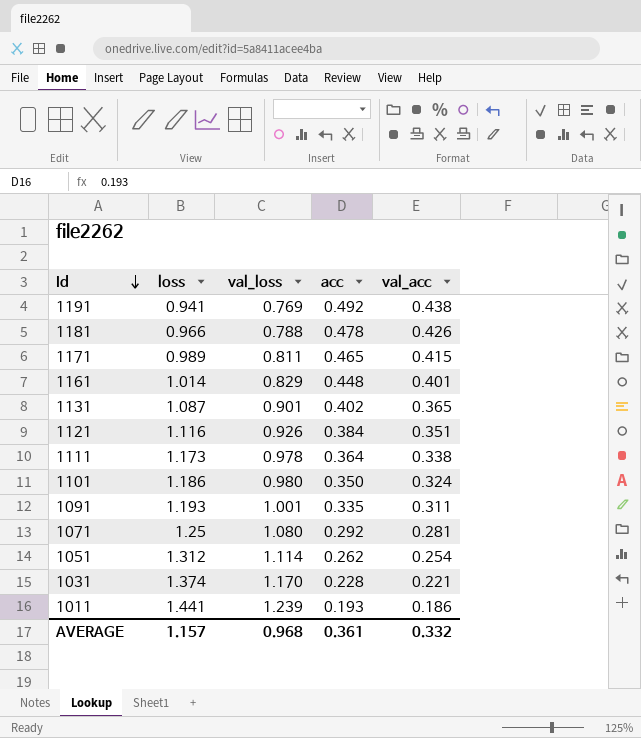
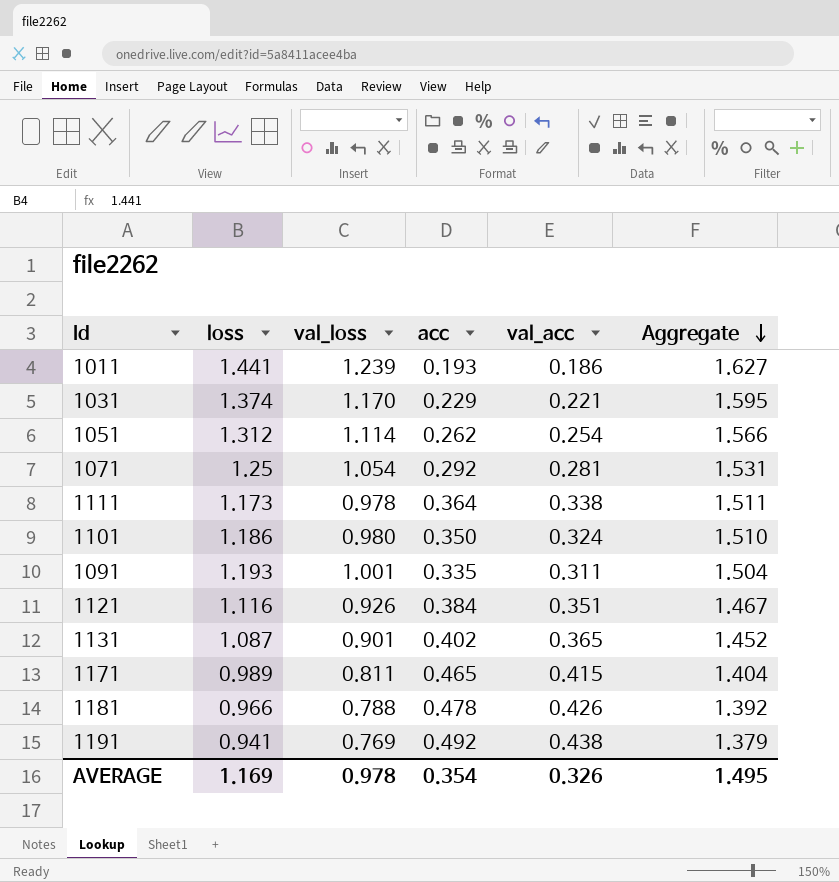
row order: Id descending -> Aggregate descending
column Aggregate | formula: none -> [loss] + [val_acc]
row 1161: 1.014 | 0.829 | 0.448 | 0.401 -> none
1031 | acc: 0.228 -> 0.229
1071 | val_loss: 1.080 -> 1.054
AVERAGE | loss: 1.157 -> 1.169
AVERAGE | val_loss: 0.968 -> 0.978
AVERAGE | acc: 0.361 -> 0.354
AVERAGE | val_acc: 0.332 -> 0.326

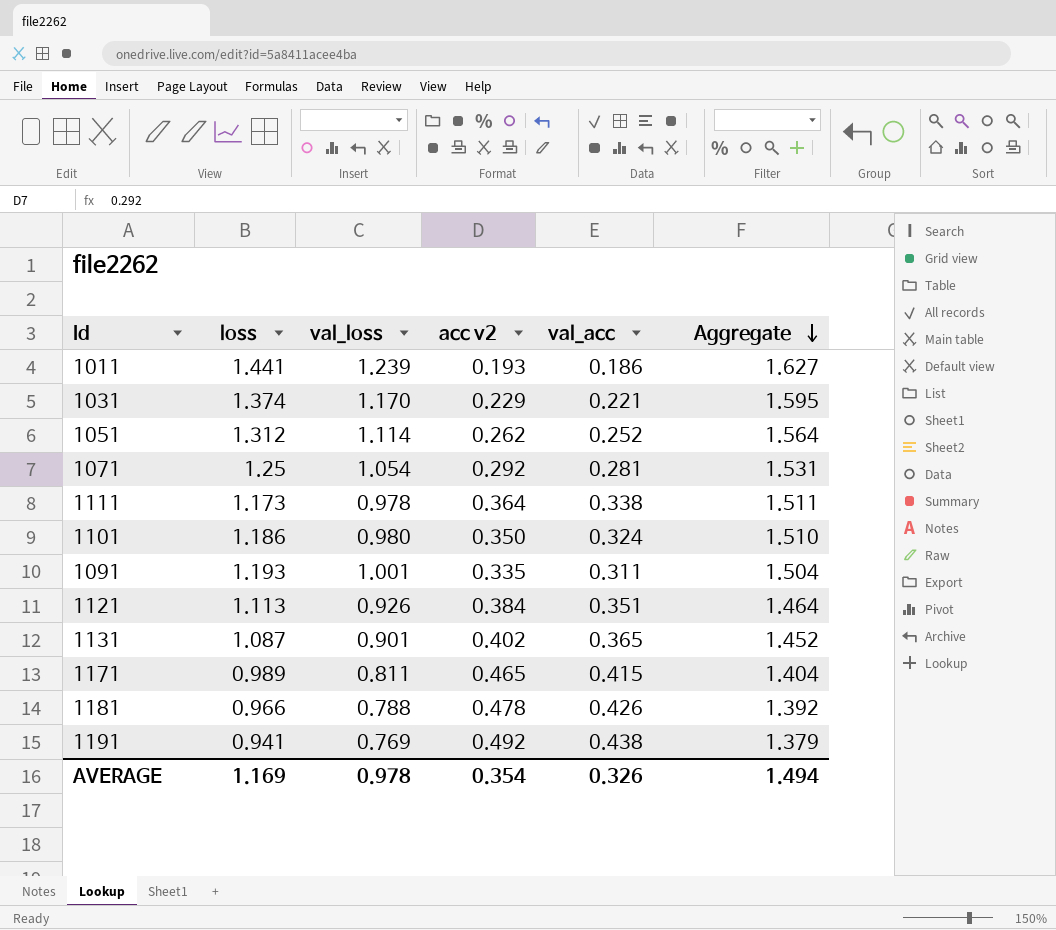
column name: acc -> acc v2
1051 | val_acc: 0.254 -> 0.252
1051 | Aggregate: 1.566 -> 1.564
1121 | loss: 1.116 -> 1.113
1121 | Aggregate: 1.467 -> 1.464
AVERAGE | Aggregate: 1.495 -> 1.494

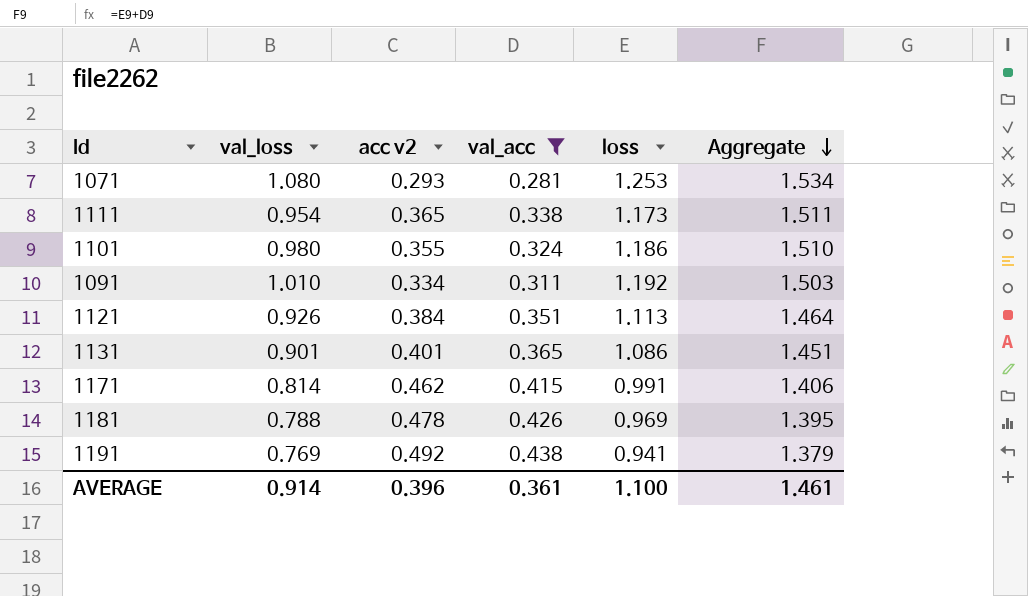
filter: none -> val_acc >= 0.281
column loss | position: 2 -> 5
1071 | val_loss: 1.054 -> 1.080
1071 | acc v2: 0.292 -> 0.293
1071 | loss: 1.25 -> 1.253
1071 | Aggregate: 1.531 -> 1.534
1111 | val_loss: 0.978 -> 0.954
1111 | acc v2: 0.364 -> 0.365
1101 | acc v2: 0.350 -> 0.355
1091 | val_loss: 1.001 -> 1.010
1091 | acc v2: 0.335 -> 0.334
1091 | loss: 1.193 -> 1.192
1091 | Aggregate: 1.504 -> 1.503
1131 | acc v2: 0.402 -> 0.401
1131 | loss: 1.087 -> 1.086
1131 | Aggregate: 1.452 -> 1.451
1171 | val_loss: 0.811 -> 0.814
1171 | acc v2: 0.465 -> 0.462
1171 | loss: 0.989 -> 0.991
1171 | Aggregate: 1.404 -> 1.406
1181 | loss: 0.966 -> 0.969
1181 | Aggregate: 1.392 -> 1.395
AVERAGE | val_loss: 0.978 -> 0.914
AVERAGE | acc v2: 0.354 -> 0.396
AVERAGE | val_acc: 0.326 -> 0.361
AVERAGE | loss: 1.169 -> 1.100
AVERAGE | Aggregate: 1.494 -> 1.461

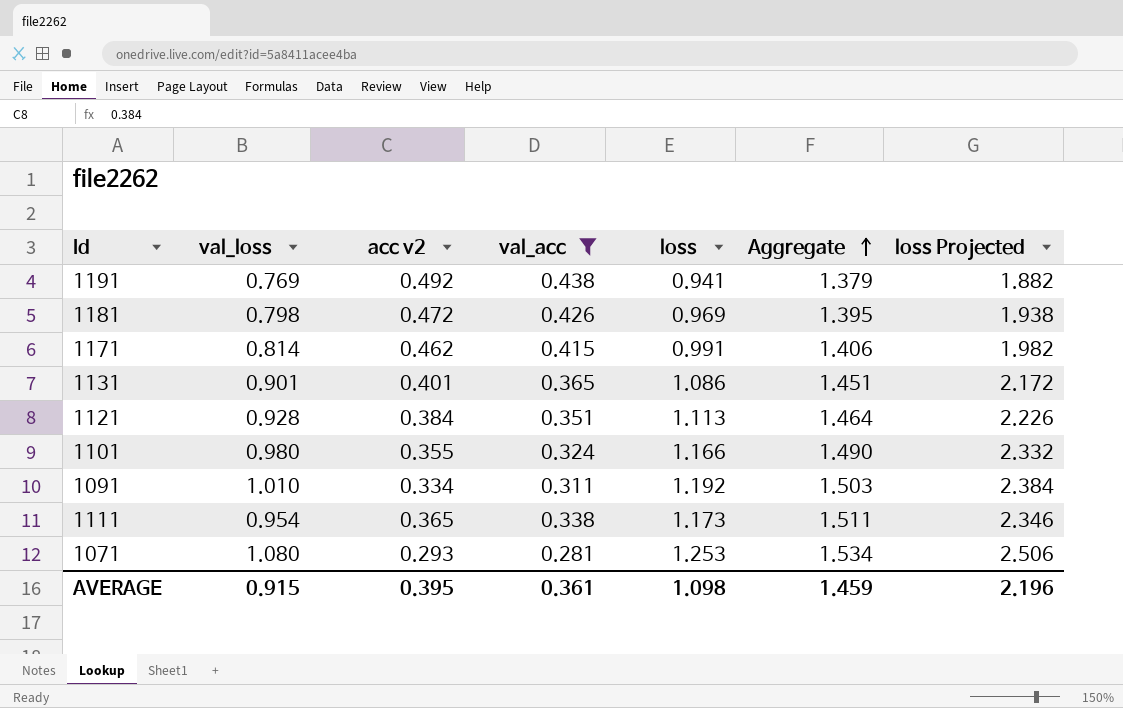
row order: Aggregate descending -> Aggregate ascending
column loss Projected | formula: none -> [loss] * 2
1181 | val_loss: 0.788 -> 0.798
1181 | acc v2: 0.478 -> 0.472
1121 | val_loss: 0.926 -> 0.928
1101 | loss: 1.186 -> 1.166
1101 | Aggregate: 1.510 -> 1.490
AVERAGE | val_loss: 0.914 -> 0.915
AVERAGE | acc v2: 0.396 -> 0.395
AVERAGE | loss: 1.100 -> 1.098
AVERAGE | Aggregate: 1.461 -> 1.459

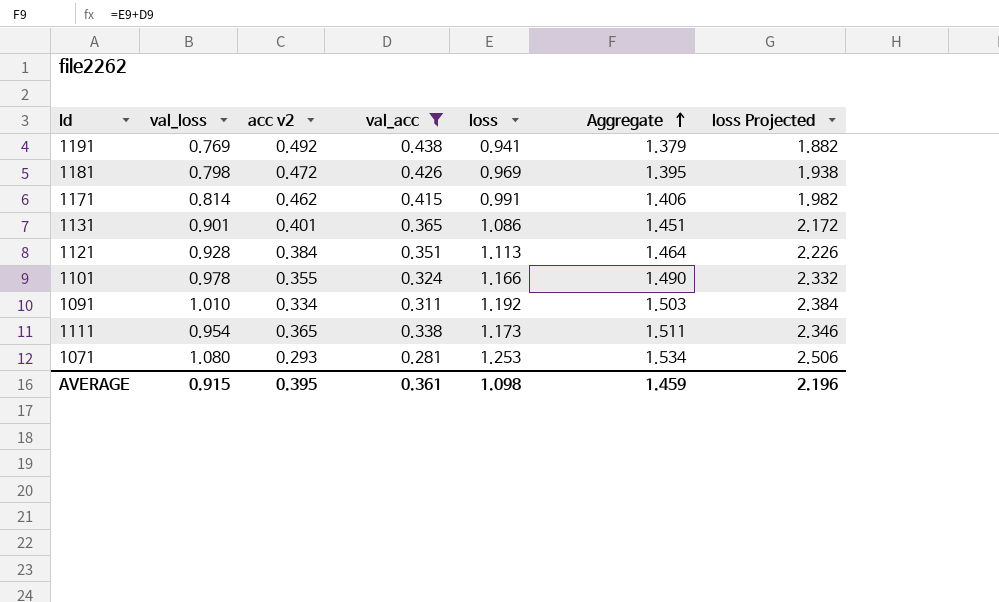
1101 | val_loss: 0.980 -> 0.978

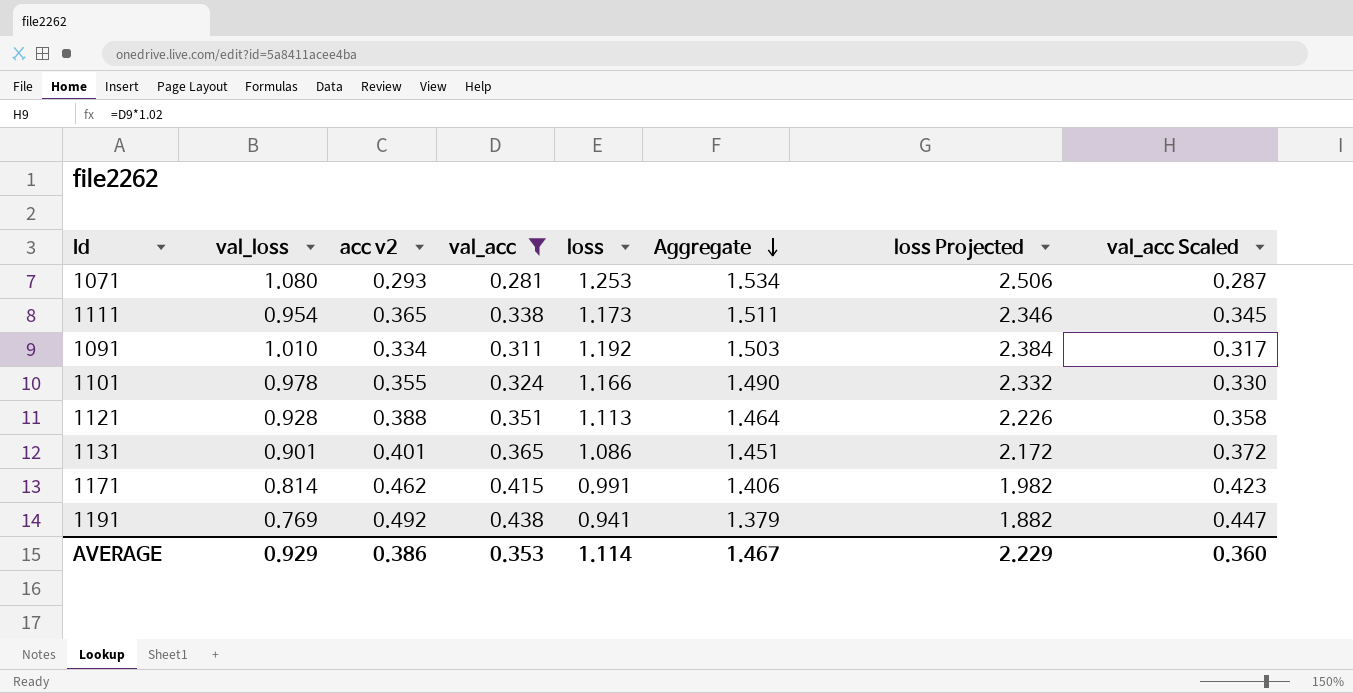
row order: Aggregate ascending -> Aggregate descending
column val_acc Scaled | formula: none -> [val_acc] * 1.02
row 1181: 0.798 | 0.472 | 0.426 | 0.969 | 1.395 | 1.938 -> none
1121 | acc v2: 0.384 -> 0.388
AVERAGE | val_loss: 0.915 -> 0.929
AVERAGE | acc v2: 0.395 -> 0.386
AVERAGE | val_acc: 0.361 -> 0.353
AVERAGE | loss: 1.098 -> 1.114
AVERAGE | Aggregate: 1.459 -> 1.467
AVERAGE | loss Projected: 2.196 -> 2.229

